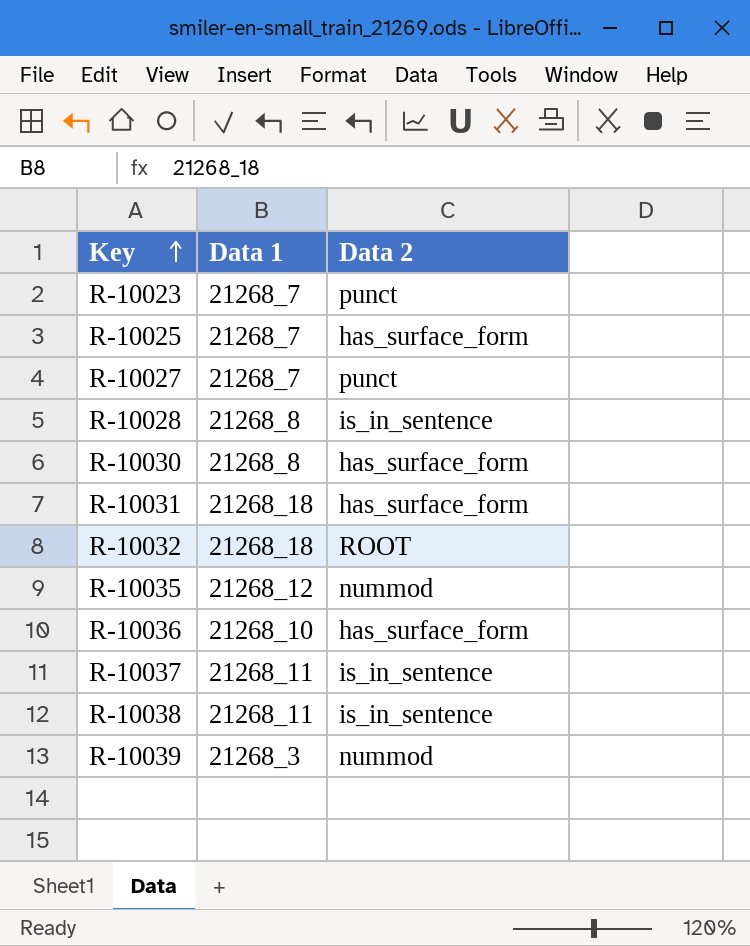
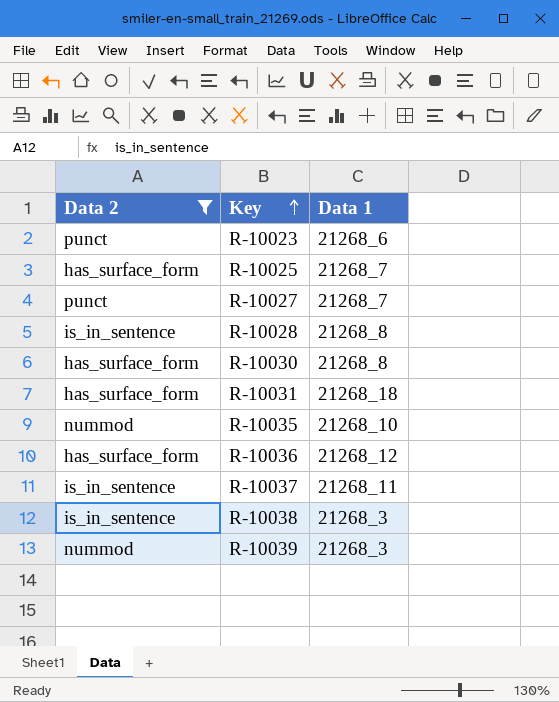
filter: none -> Data 2 != ROOT
column Data 2 | position: 3 -> 1
R-10023 | Data 1: 21268_7 -> 21268_6
R-10035 | Data 1: 21268_12 -> 21268_10
R-10036 | Data 1: 21268_10 -> 21268_12
R-10038 | Data 1: 21268_11 -> 21268_3

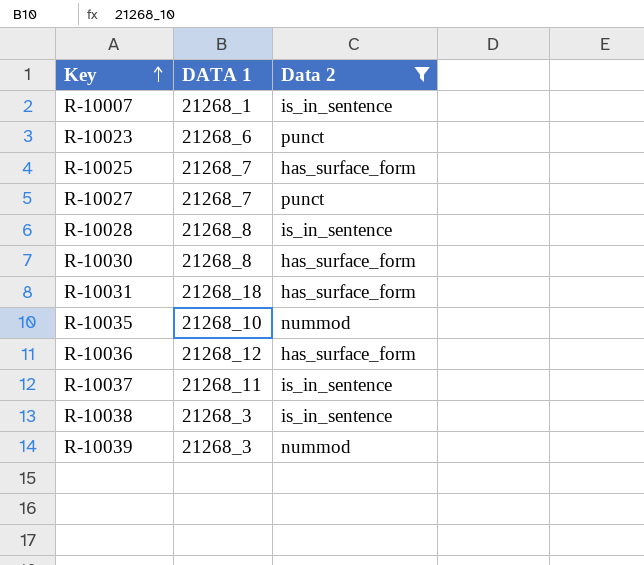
column name: Data 1 -> DATA 1
column Data 2 | position: 1 -> 3
row R-10007: none -> 21268_1 | is_in_sentence

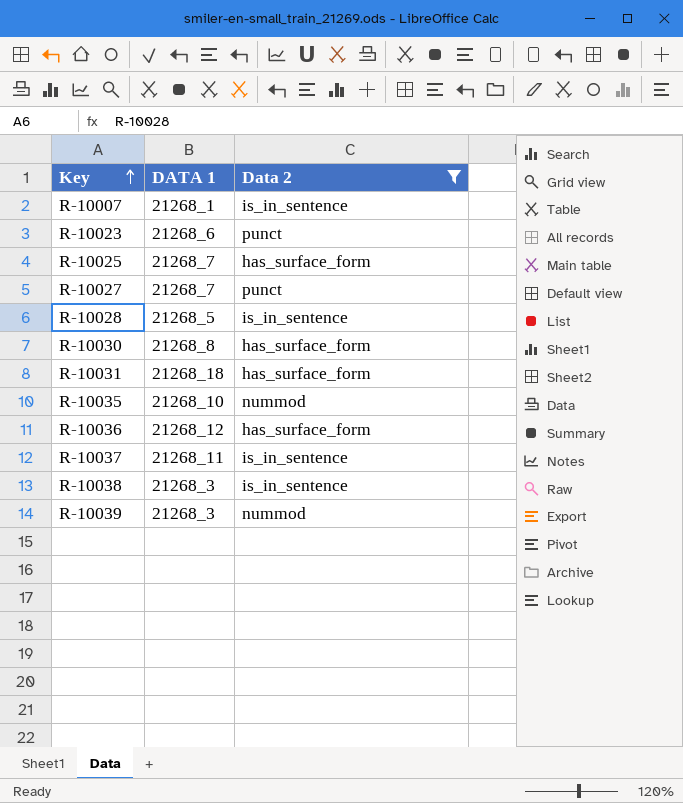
R-10028 | DATA 1: 21268_8 -> 21268_5

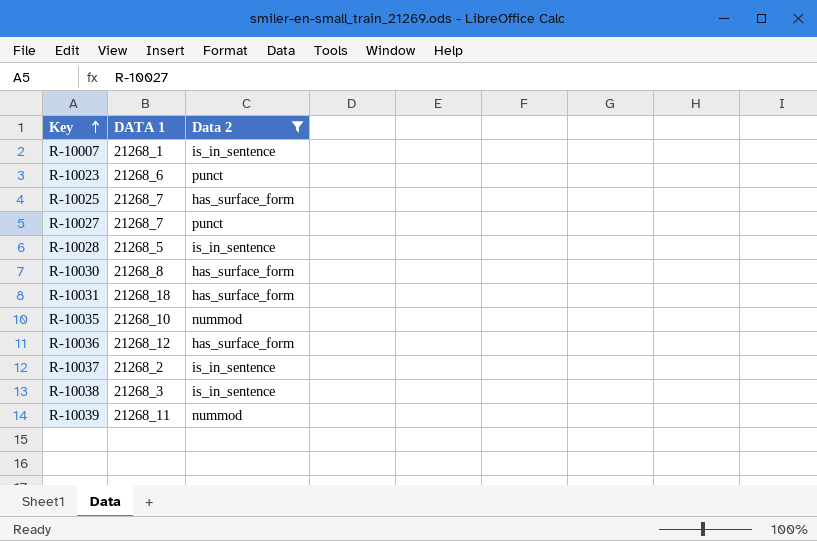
R-10037 | DATA 1: 21268_11 -> 21268_2
R-10039 | DATA 1: 21268_3 -> 21268_11

